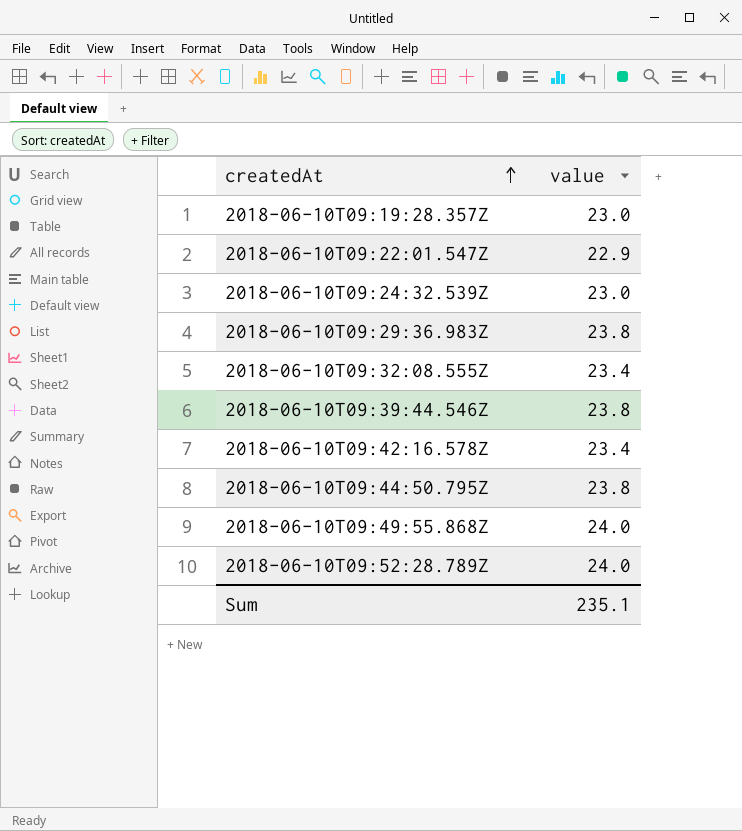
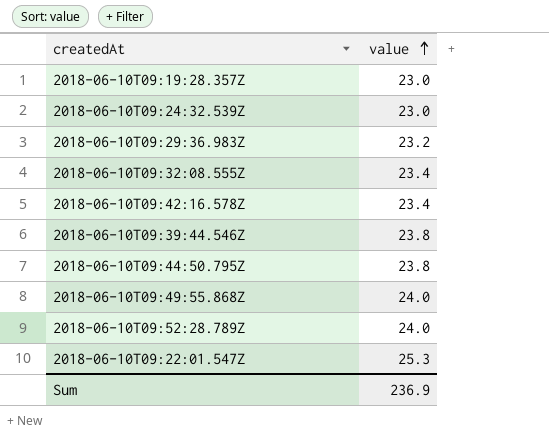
row order: createdAt ascending -> value ascending
2018-06-10T09:29:36.983Z | value: 23.8 -> 23.2
2018-06-10T09:22:01.547Z | value: 22.9 -> 25.3
Sum | value: 235.1 -> 236.9

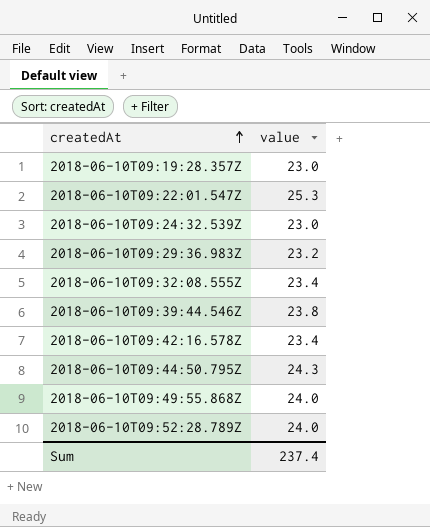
row order: value ascending -> createdAt ascending
2018-06-10T09:44:50.795Z | value: 23.8 -> 24.3
Sum | value: 236.9 -> 237.4

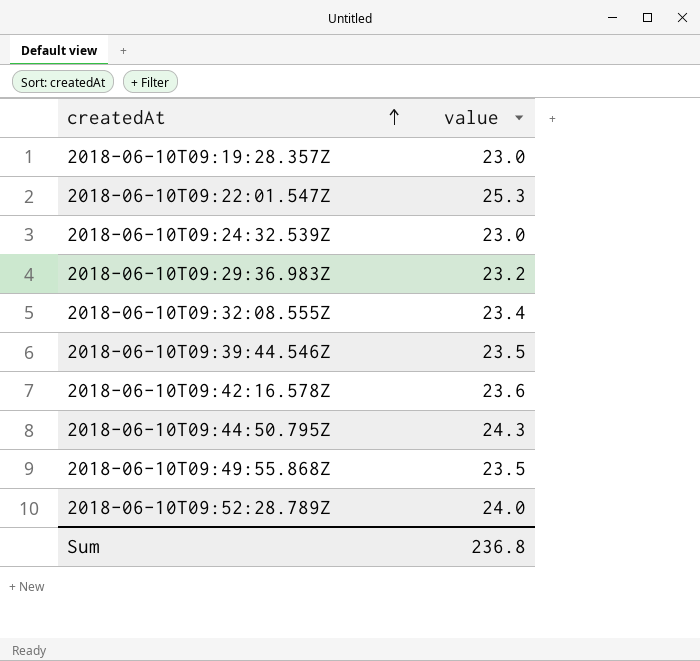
2018-06-10T09:39:44.546Z | value: 23.8 -> 23.5
2018-06-10T09:42:16.578Z | value: 23.4 -> 23.6
2018-06-10T09:49:55.868Z | value: 24.0 -> 23.5
Sum | value: 237.4 -> 236.8

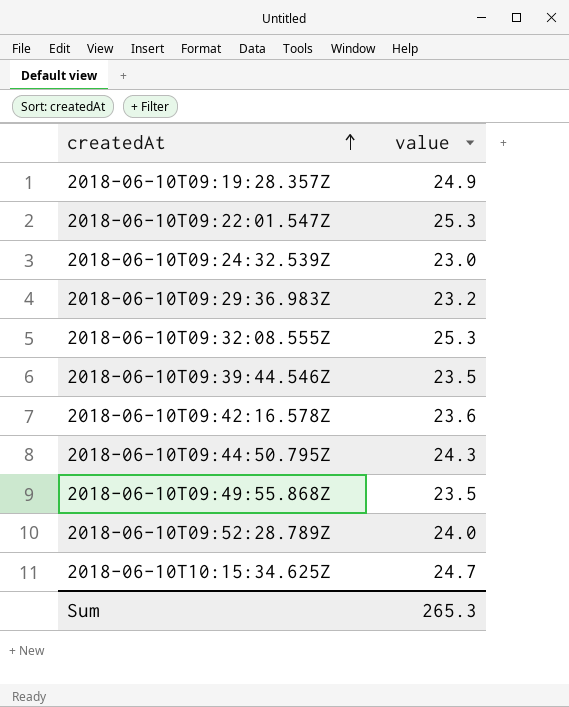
2018-06-10T09:19:28.357Z | value: 23.0 -> 24.9
2018-06-10T09:32:08.555Z | value: 23.4 -> 25.3
row 2018-06-10T10:15:34.625Z: none -> 24.7
Sum | value: 236.8 -> 265.3

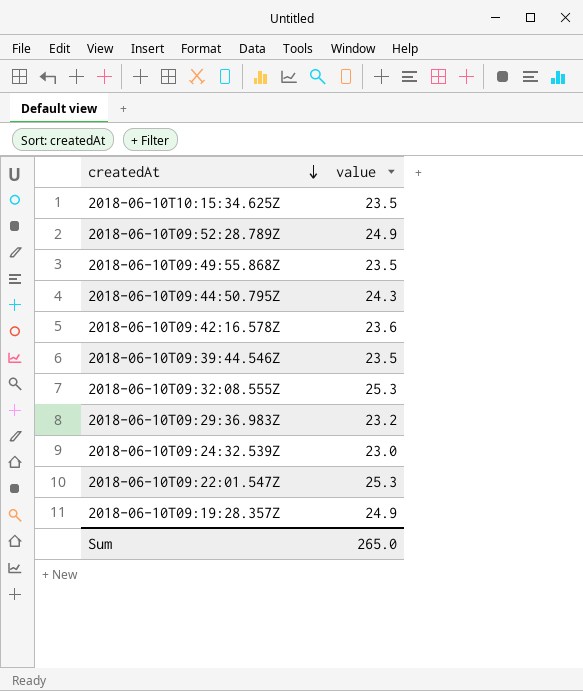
row order: createdAt ascending -> createdAt descending
2018-06-10T10:15:34.625Z | value: 24.7 -> 23.5
2018-06-10T09:52:28.789Z | value: 24.0 -> 24.9
Sum | value: 265.3 -> 265.0

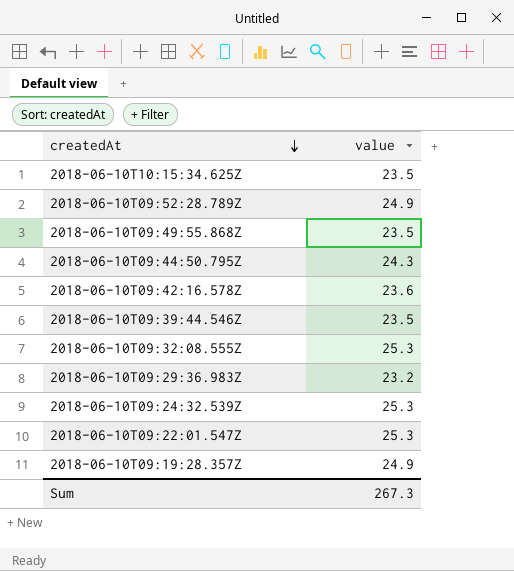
2018-06-10T09:24:32.539Z | value: 23.0 -> 25.3
Sum | value: 265.0 -> 267.3

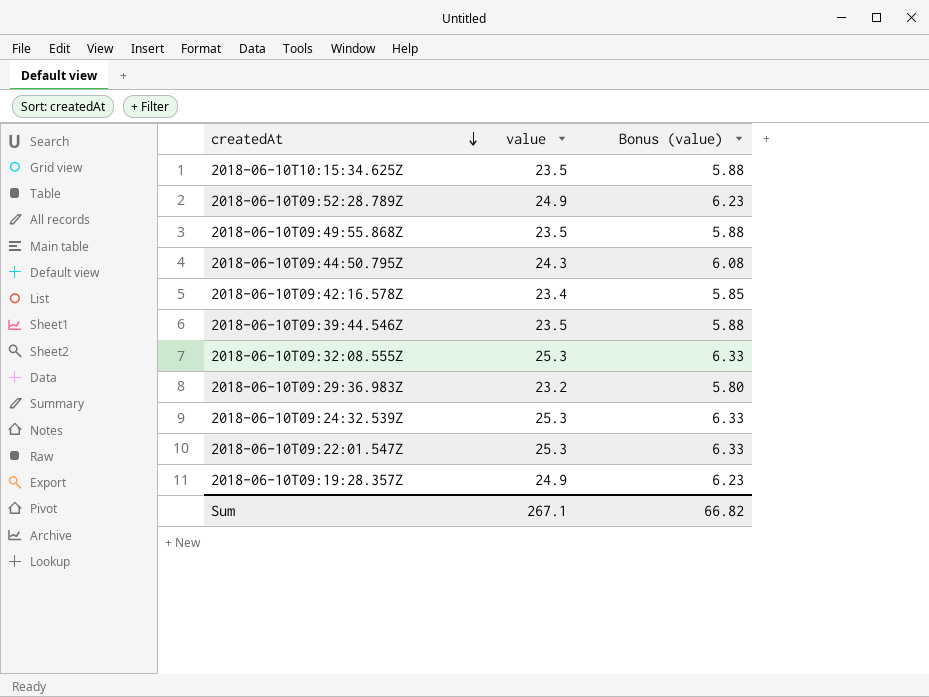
column Bonus (value) | formula: none -> [value] * 0.25
2018-06-10T09:42:16.578Z | value: 23.6 -> 23.4
Sum | value: 267.3 -> 267.1

